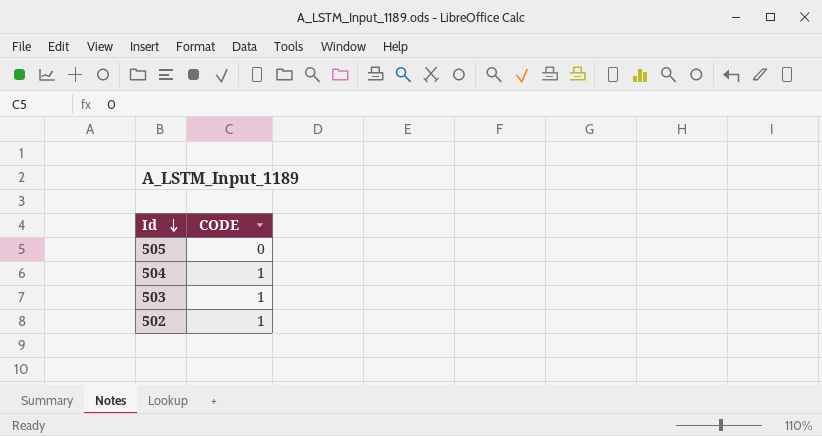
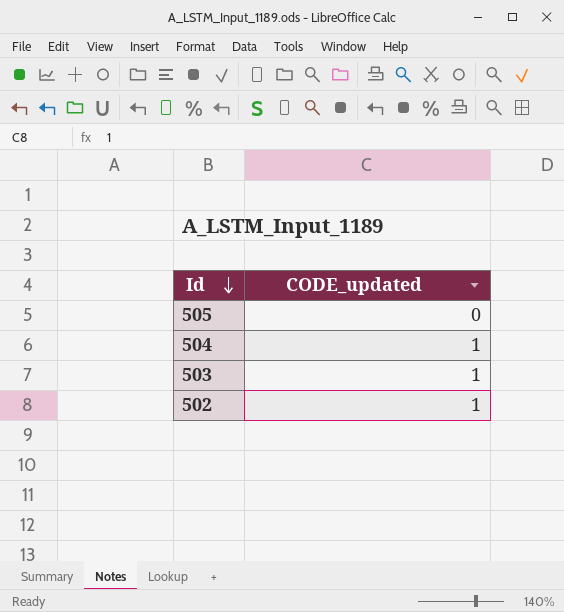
column name: CODE -> CODE_updated

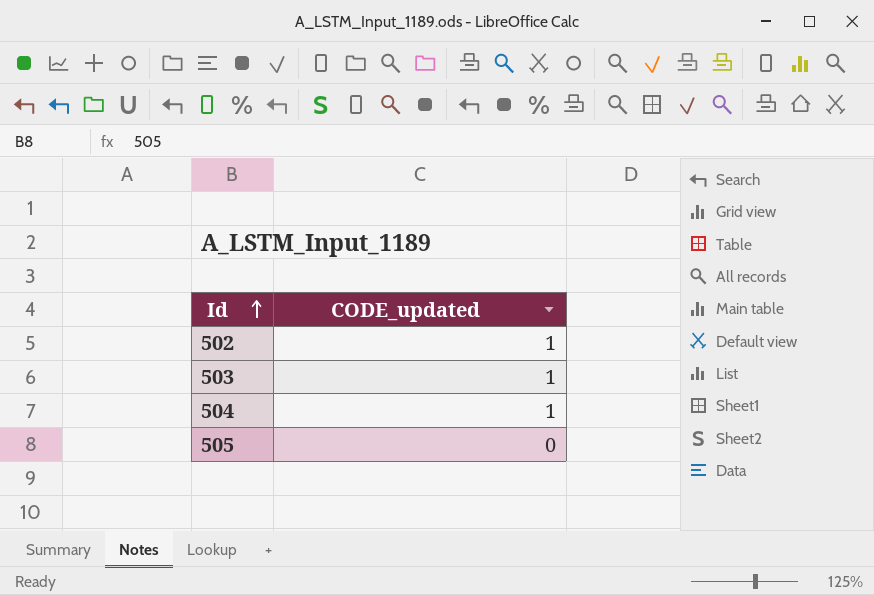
row order: Id descending -> Id ascending

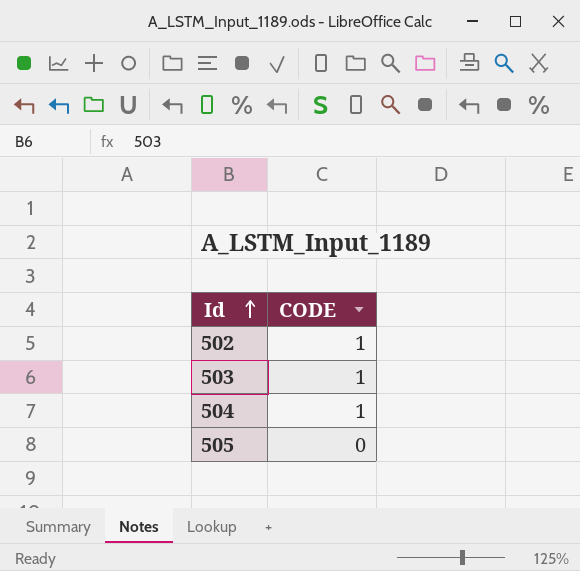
column name: CODE_updated -> CODE

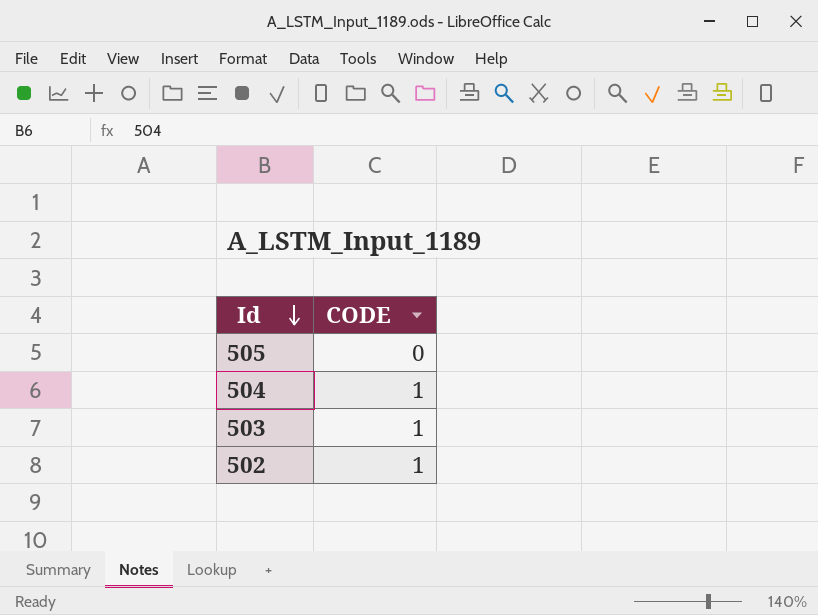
row order: Id ascending -> Id descending

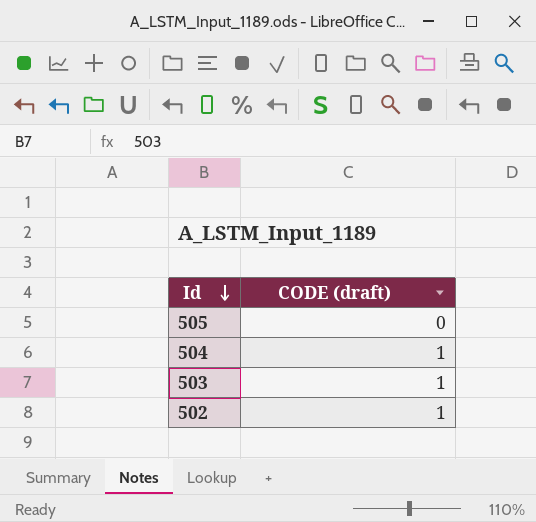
column name: CODE -> CODE (draft)

